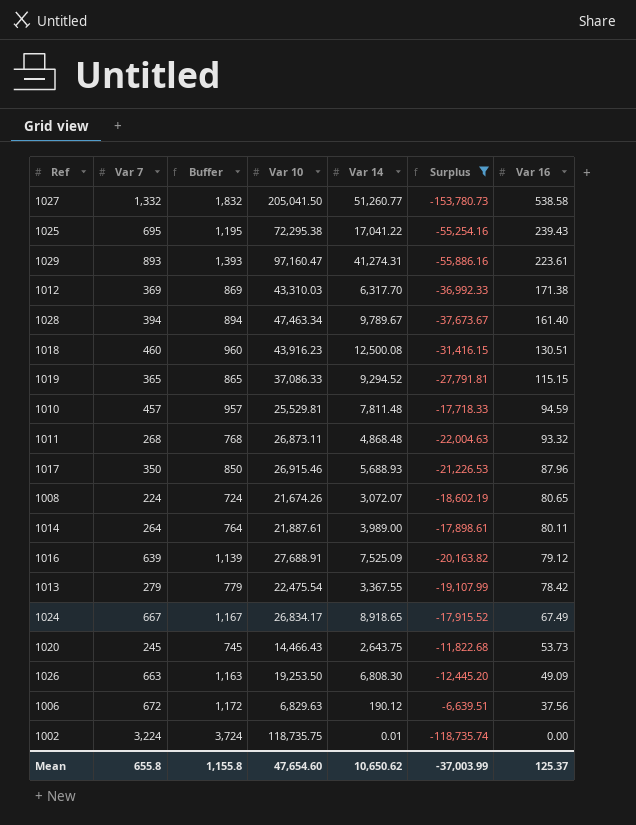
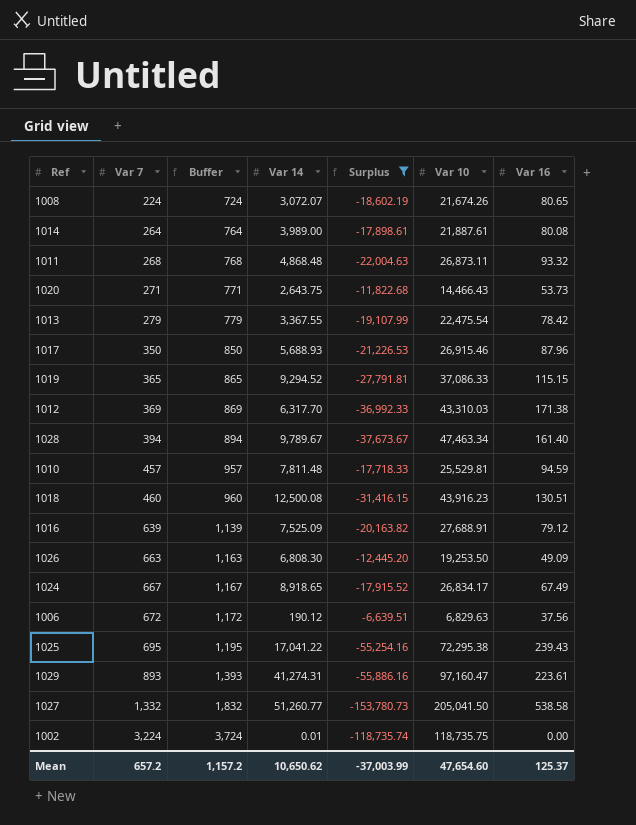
row order: Var 16 descending -> Var 7 ascending
column Var 10 | position: 4 -> 6
1014 | Var 16: 80.11 -> 80.08
1020 | Var 7: 245 -> 271
1020 | Buffer: 745 -> 771
Mean | Var 7: 655.8 -> 657.2
Mean | Buffer: 1,155.8 -> 1,157.2

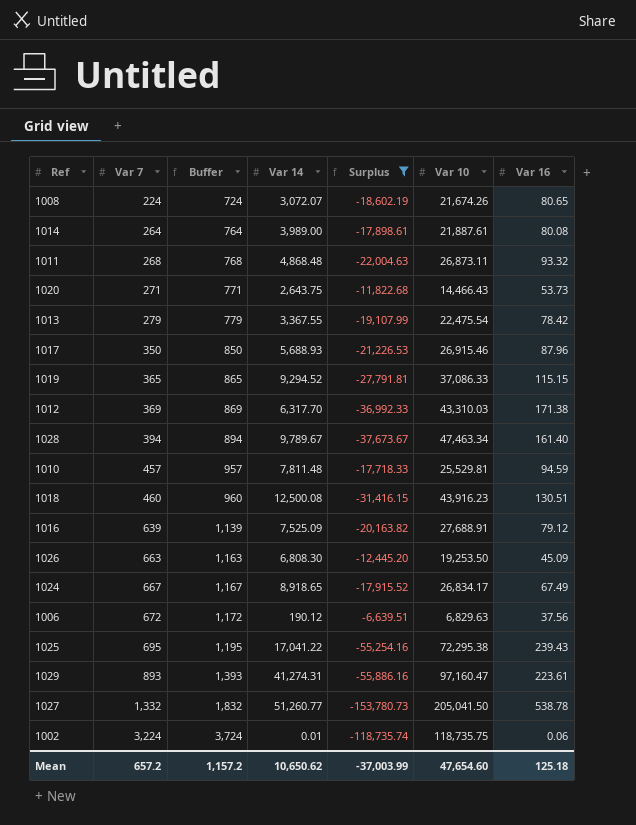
1026 | Var 16: 49.09 -> 45.09
1027 | Var 16: 538.58 -> 538.78
1002 | Var 16: 0.00 -> 0.06
Mean | Var 16: 125.37 -> 125.18

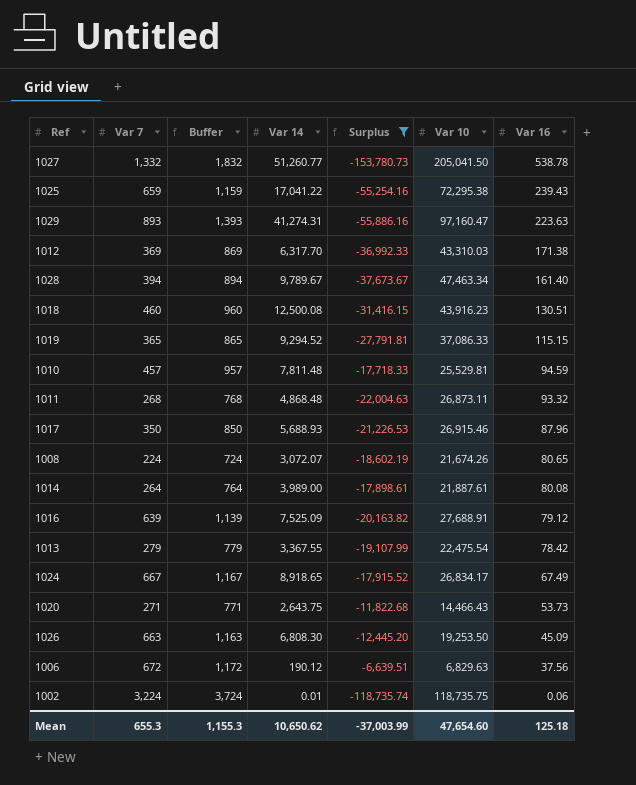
row order: Var 7 ascending -> Var 16 descending
1025 | Var 7: 695 -> 659
1025 | Buffer: 1,195 -> 1,159
1029 | Var 16: 223.61 -> 223.63
Mean | Var 7: 657.2 -> 655.3
Mean | Buffer: 1,157.2 -> 1,155.3

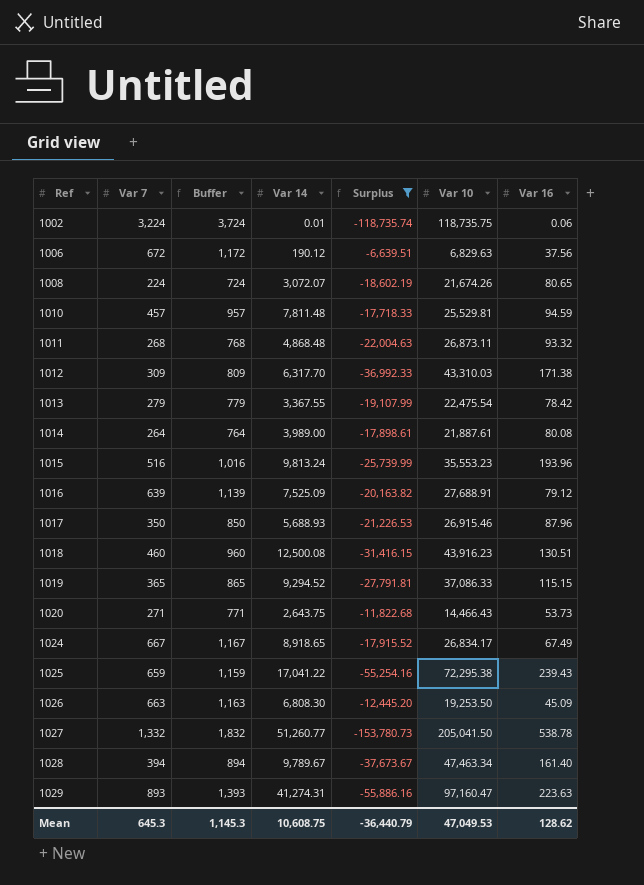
row order: Var 16 descending -> Ref ascending
1012 | Var 7: 369 -> 309
1012 | Buffer: 869 -> 809
row 1015: none -> 516 | 1,016 | 9,813.24 | -25,739.99 | 35,553.23 | 193.96
Mean | Var 7: 655.3 -> 645.3
Mean | Buffer: 1,155.3 -> 1,145.3
Mean | Var 14: 10,650.62 -> 10,608.75
Mean | Surplus: -37,003.99 -> -36,440.79
Mean | Var 10: 47,654.60 -> 47,049.53
Mean | Var 16: 125.18 -> 128.62

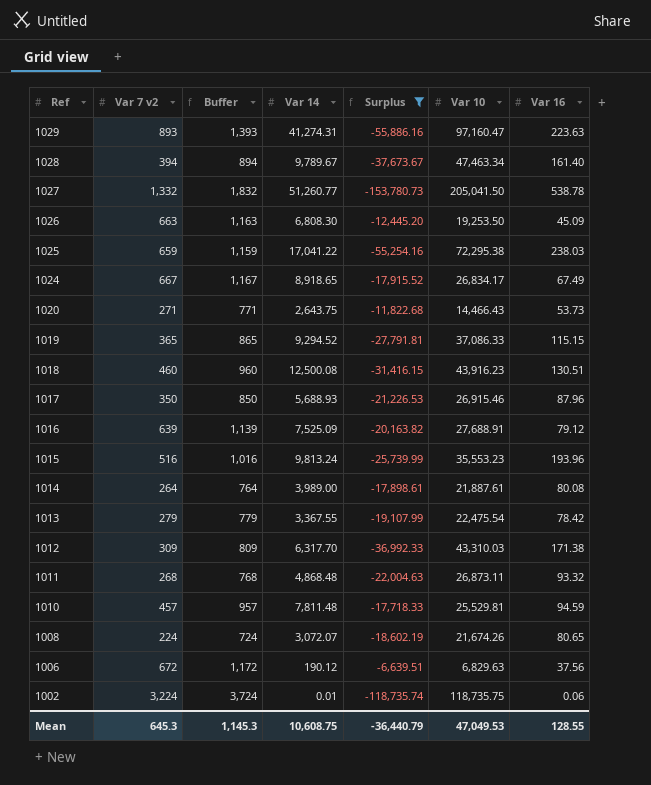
row order: Ref ascending -> Ref descending
column name: Var 7 -> Var 7 v2
1025 | Var 16: 239.43 -> 238.03
Mean | Var 16: 128.62 -> 128.55

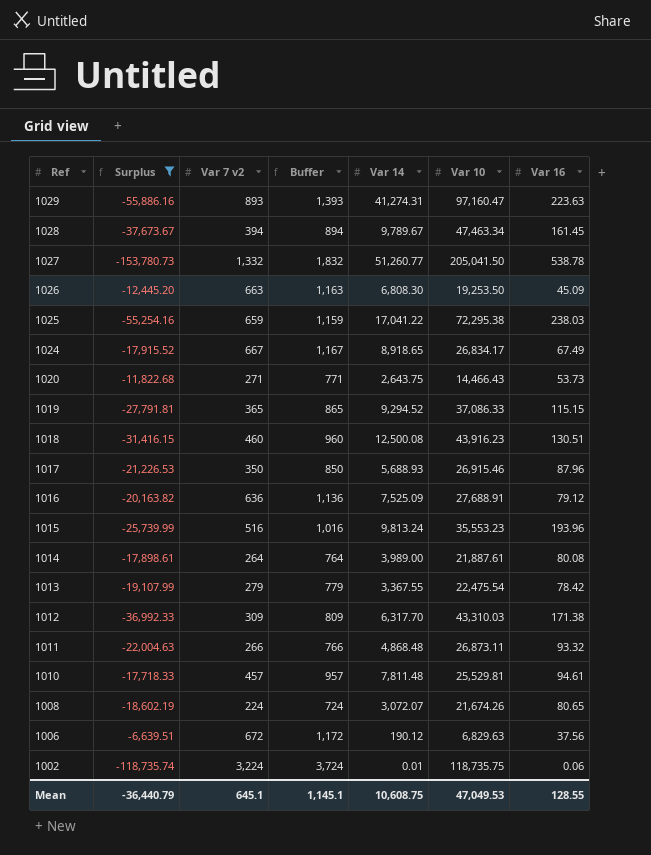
column Surplus | position: 5 -> 2
1028 | Var 16: 161.40 -> 161.45
1016 | Var 7 v2: 639 -> 636
1016 | Buffer: 1,139 -> 1,136
1011 | Var 7 v2: 268 -> 266
1011 | Buffer: 768 -> 766
1010 | Var 16: 94.59 -> 94.61
Mean | Var 7 v2: 645.3 -> 645.1
Mean | Buffer: 1,145.3 -> 1,145.1

